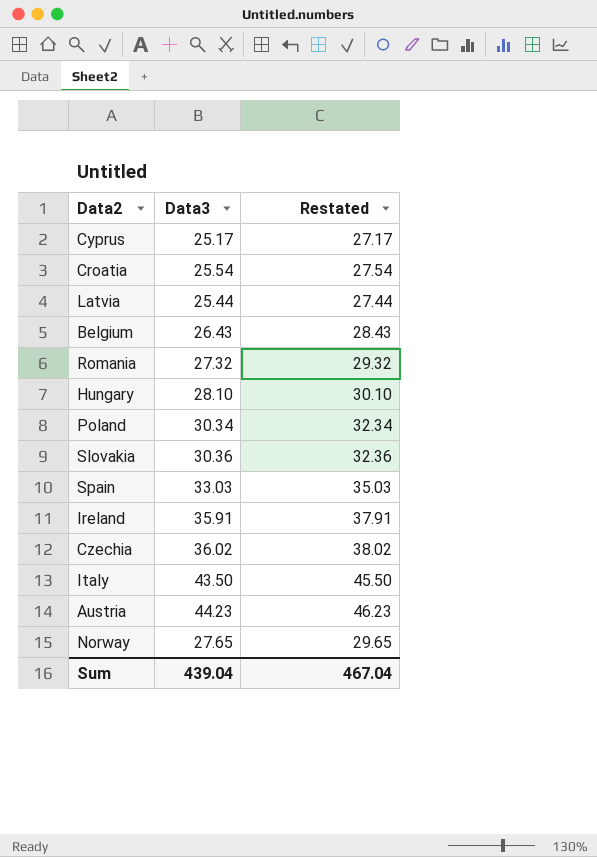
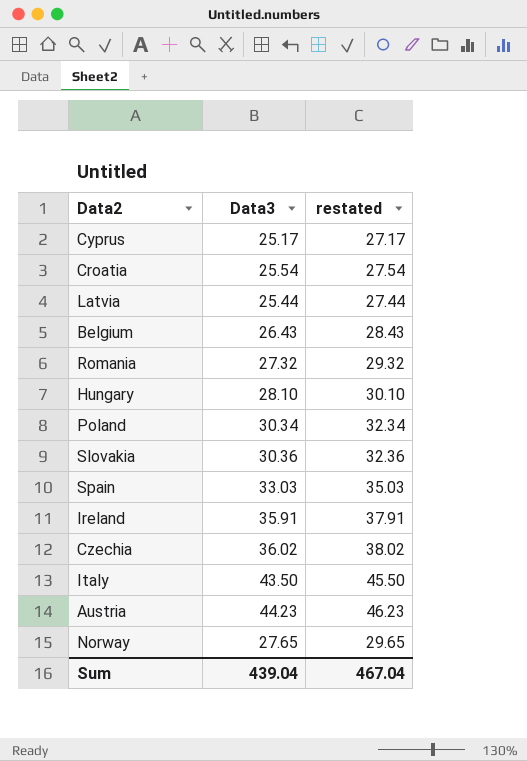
column name: Restated -> restated

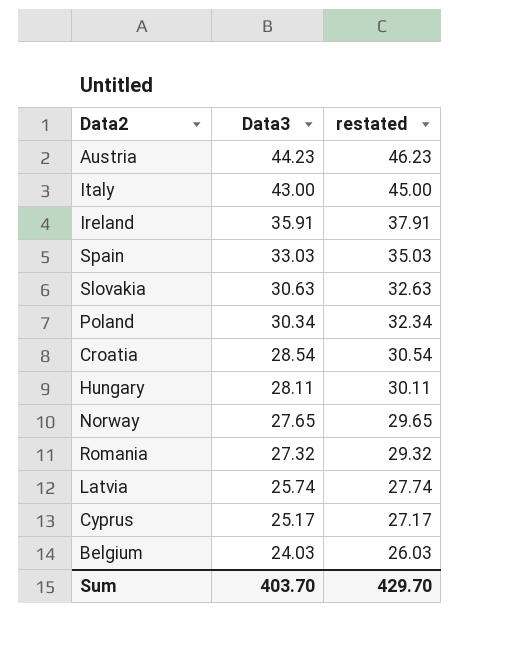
row order: none -> Data3 descending
row Czechia: 36.02 | 38.02 -> none
Italy | Data3: 43.50 -> 43.00
Italy | restated: 45.50 -> 45.00
Slovakia | Data3: 30.36 -> 30.63
Slovakia | restated: 32.36 -> 32.63
Croatia | Data3: 25.54 -> 28.54
Croatia | restated: 27.54 -> 30.54
Hungary | Data3: 28.10 -> 28.11
Hungary | restated: 30.10 -> 30.11
Latvia | Data3: 25.44 -> 25.74
Latvia | restated: 27.44 -> 27.74
Belgium | Data3: 26.43 -> 24.03
Belgium | restated: 28.43 -> 26.03
Sum | Data3: 439.04 -> 403.70
Sum | restated: 467.04 -> 429.70

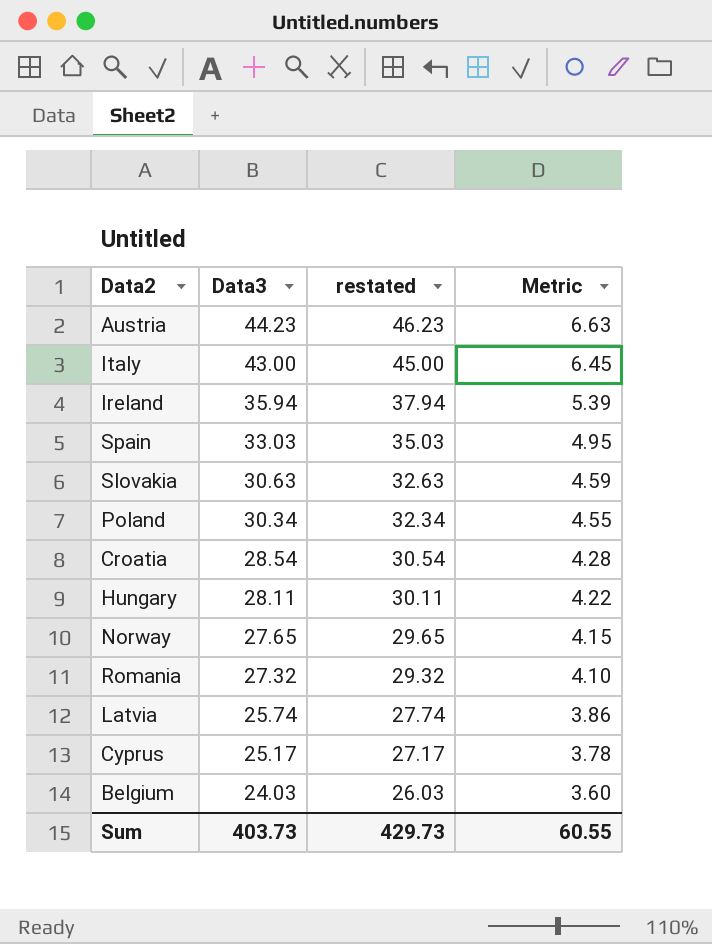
column Metric | formula: none -> [Data3] * 0.15
Ireland | Data3: 35.91 -> 35.94
Ireland | restated: 37.91 -> 37.94
Sum | Data3: 403.70 -> 403.73
Sum | restated: 429.70 -> 429.73

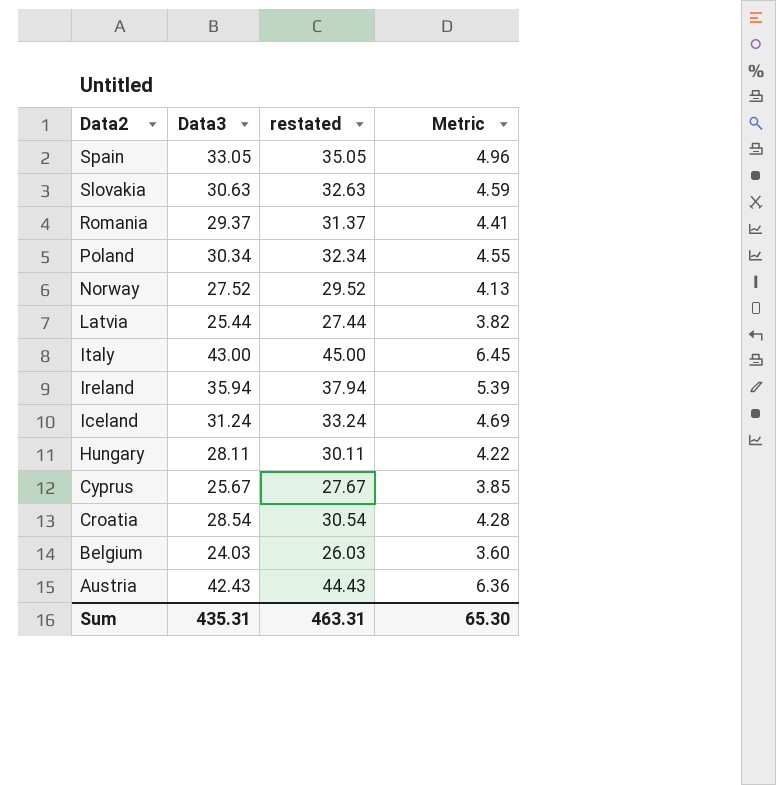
row order: Data3 descending -> Data2 descending
Spain | Data3: 33.03 -> 33.05
Spain | restated: 35.03 -> 35.05
Spain | Metric: 4.95 -> 4.96
Romania | Data3: 27.32 -> 29.37
Romania | restated: 29.32 -> 31.37
Romania | Metric: 4.10 -> 4.41
Norway | Data3: 27.65 -> 27.52
Norway | restated: 29.65 -> 29.52
Norway | Metric: 4.15 -> 4.13
Latvia | Data3: 25.74 -> 25.44
Latvia | restated: 27.74 -> 27.44
Latvia | Metric: 3.86 -> 3.82
row Iceland: none -> 31.24 | 33.24 | 4.69
Cyprus | Data3: 25.17 -> 25.67
Cyprus | restated: 27.17 -> 27.67
Cyprus | Metric: 3.78 -> 3.85
Austria | Data3: 44.23 -> 42.43
Austria | restated: 46.23 -> 44.43
Austria | Metric: 6.63 -> 6.36
Sum | Data3: 403.73 -> 435.31
Sum | restated: 429.73 -> 463.31
Sum | Metric: 60.55 -> 65.30

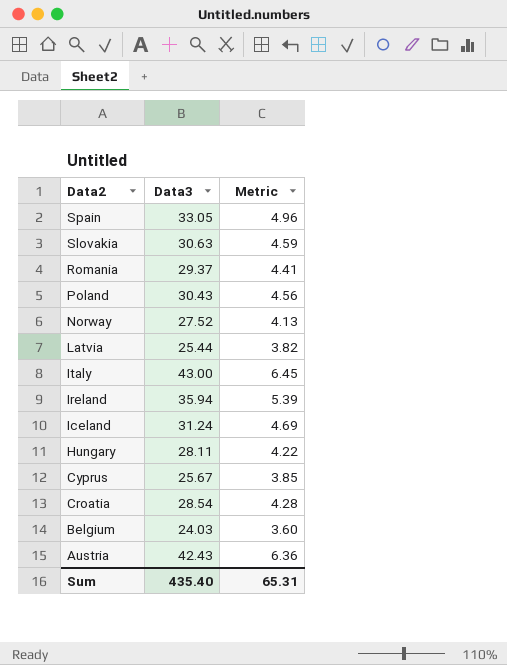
column restated | formula: [Data3] + 2 -> none
Poland | Data3: 30.34 -> 30.43
Poland | Metric: 4.55 -> 4.56
Sum | Data3: 435.31 -> 435.40
Sum | Metric: 65.30 -> 65.31

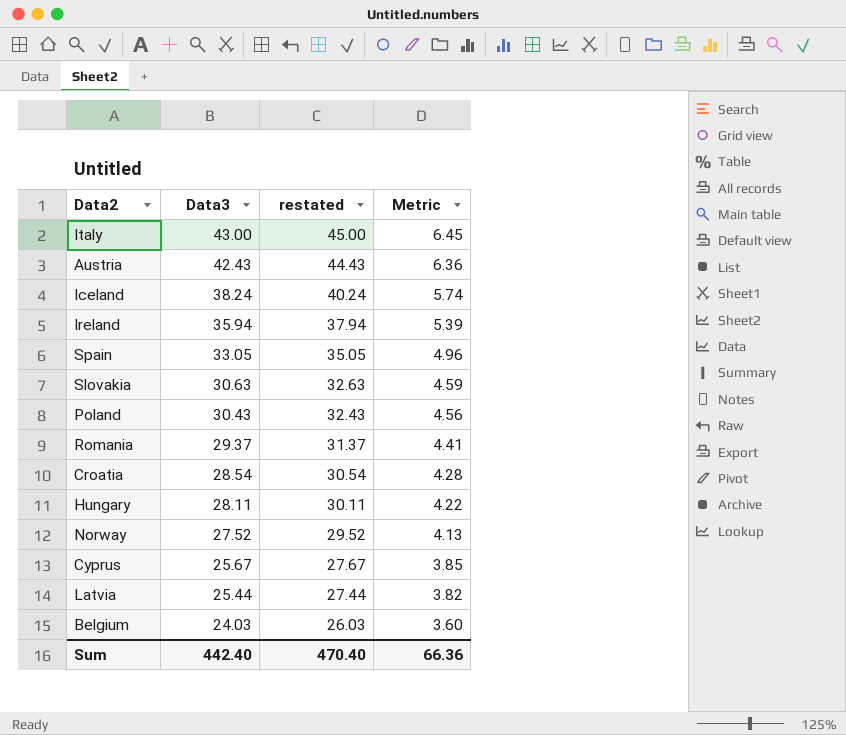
row order: Data2 descending -> Data3 descending
column restated | formula: none -> [Data3] + 2
Iceland | Data3: 31.24 -> 38.24
Iceland | Metric: 4.69 -> 5.74
Sum | Data3: 435.40 -> 442.40
Sum | Metric: 65.31 -> 66.36

